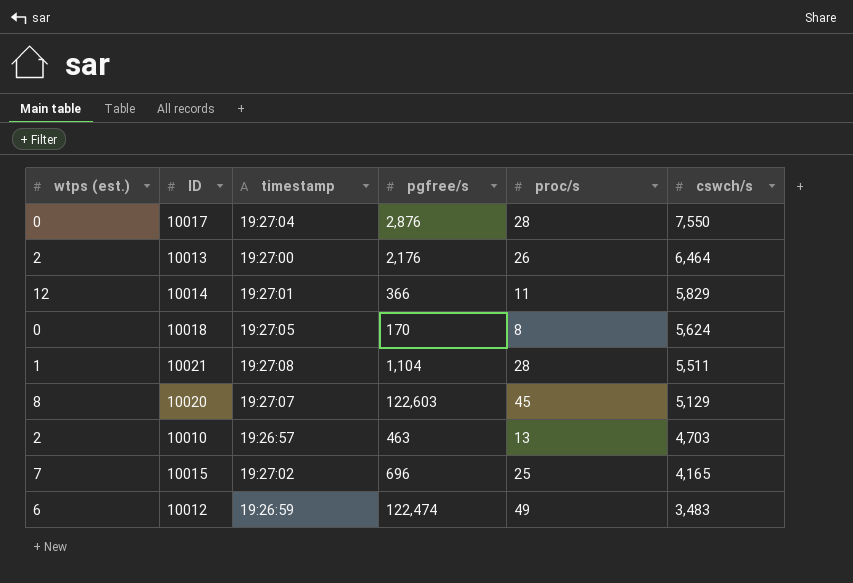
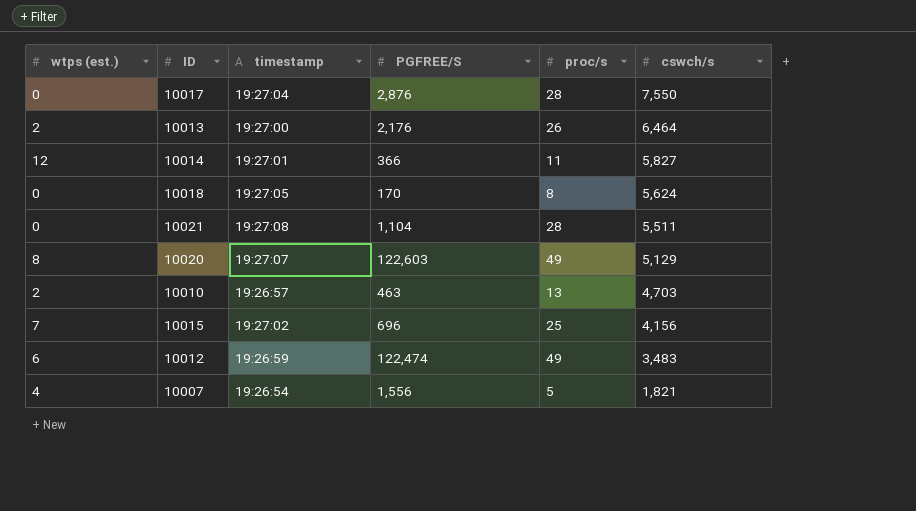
column name: pgfree/s -> PGFREE/S
10014 | cswch/s: 5,829 -> 5,827
10021 | wtps (est.): 1 -> 0
10020 | proc/s: 45 -> 49
10015 | cswch/s: 4,165 -> 4,156
row 10007: none -> 4 | 19:26:54 | 1,556 | 5 | 1,821

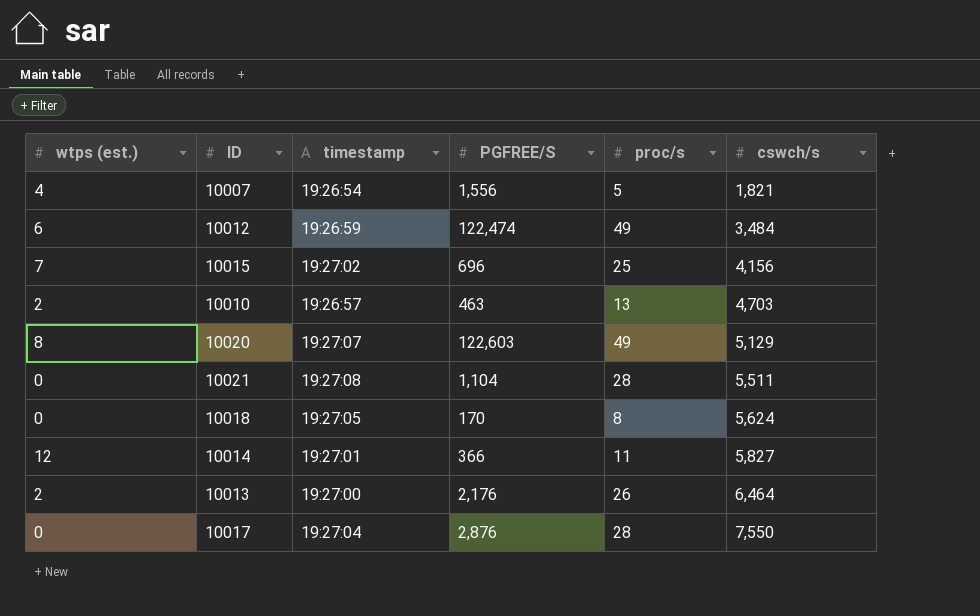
row order: cswch/s descending -> cswch/s ascending
10012 | cswch/s: 3,483 -> 3,484

